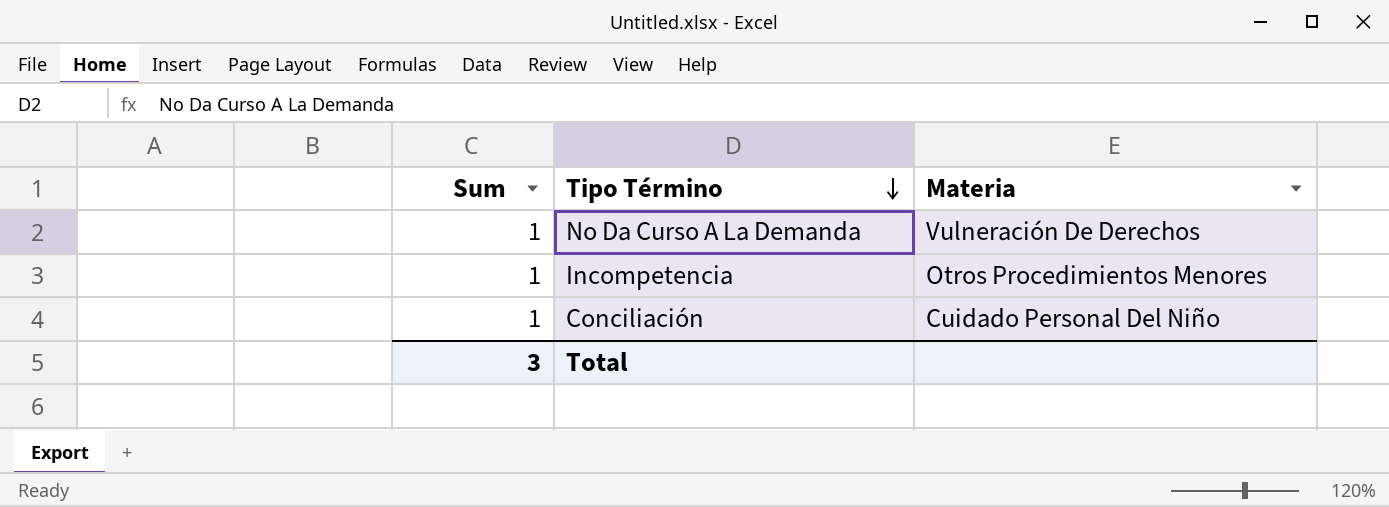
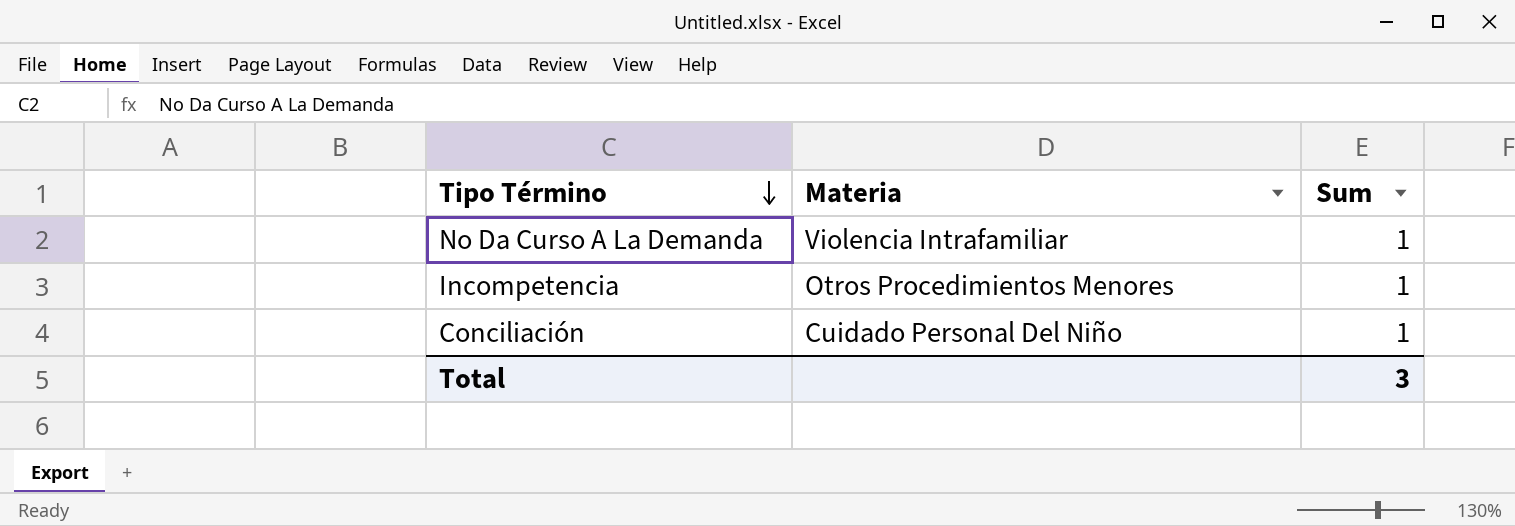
column Sum | position: 1 -> 3
No Da Curso A La Demanda | Materia: Vulneración De Derechos -> Violencia Intrafamiliar

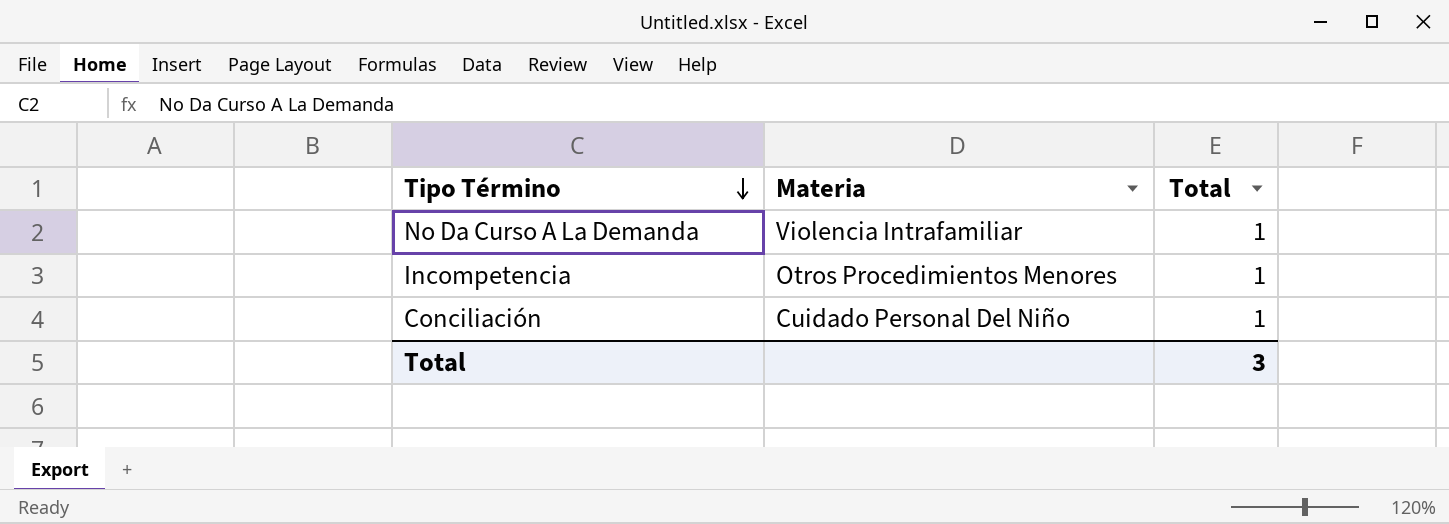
column name: Sum -> Total

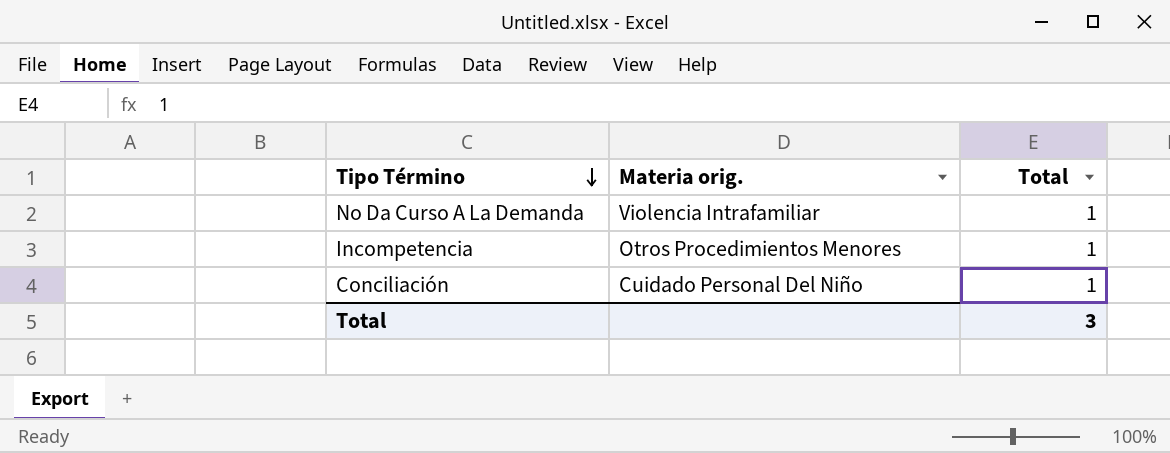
column name: Materia -> Materia orig.

